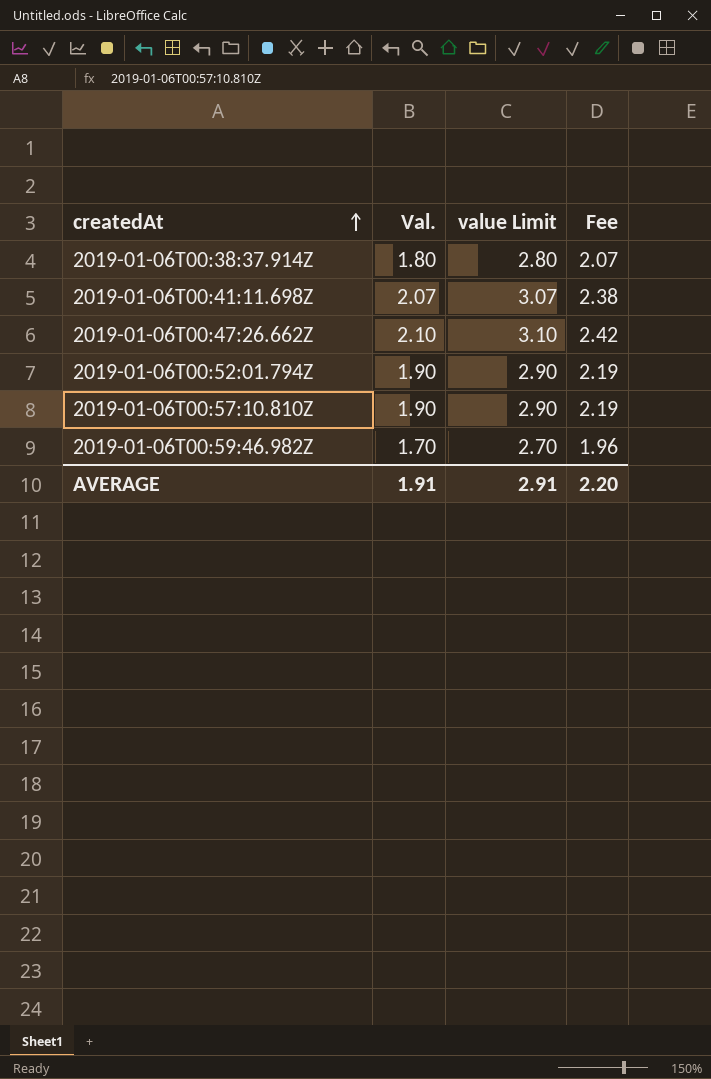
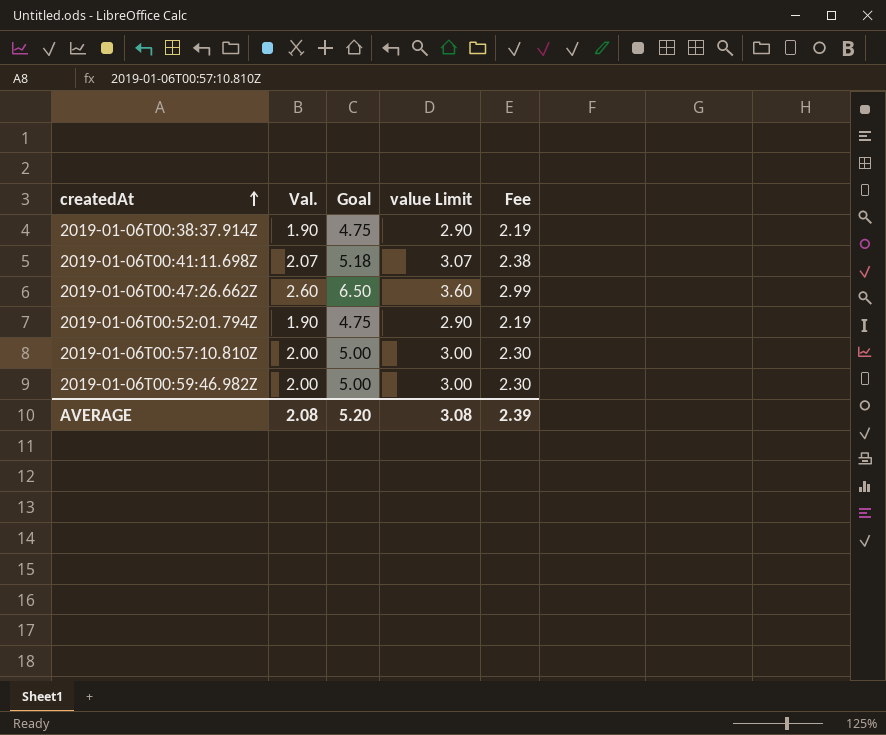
column Goal | formula: none -> [Val.] * 2.5
2019-01-06T00:38:37.914Z | Val.: 1.80 -> 1.90
2019-01-06T00:38:37.914Z | value Limit: 2.80 -> 2.90
2019-01-06T00:38:37.914Z | Fee: 2.07 -> 2.19
2019-01-06T00:47:26.662Z | Val.: 2.10 -> 2.60
2019-01-06T00:47:26.662Z | value Limit: 3.10 -> 3.60
2019-01-06T00:47:26.662Z | Fee: 2.42 -> 2.99
2019-01-06T00:57:10.810Z | Val.: 1.90 -> 2.00
2019-01-06T00:57:10.810Z | value Limit: 2.90 -> 3.00
2019-01-06T00:57:10.810Z | Fee: 2.19 -> 2.30
2019-01-06T00:59:46.982Z | Val.: 1.70 -> 2.00
2019-01-06T00:59:46.982Z | value Limit: 2.70 -> 3.00
2019-01-06T00:59:46.982Z | Fee: 1.96 -> 2.30
AVERAGE | Val.: 1.91 -> 2.08
AVERAGE | value Limit: 2.91 -> 3.08
AVERAGE | Fee: 2.20 -> 2.39

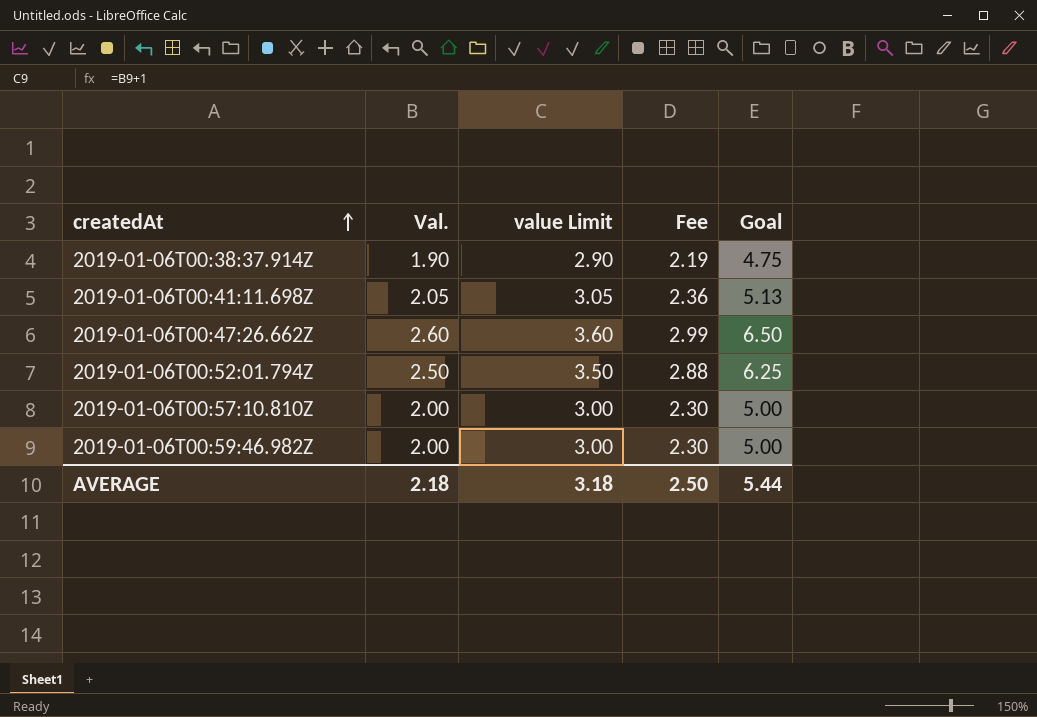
column Goal | position: 3 -> 5
2019-01-06T00:41:11.698Z | Val.: 2.07 -> 2.05
2019-01-06T00:41:11.698Z | value Limit: 3.07 -> 3.05
2019-01-06T00:41:11.698Z | Fee: 2.38 -> 2.36
2019-01-06T00:41:11.698Z | Goal: 5.18 -> 5.13
2019-01-06T00:52:01.794Z | Val.: 1.90 -> 2.50
2019-01-06T00:52:01.794Z | value Limit: 2.90 -> 3.50
2019-01-06T00:52:01.794Z | Fee: 2.19 -> 2.88
2019-01-06T00:52:01.794Z | Goal: 4.75 -> 6.25
AVERAGE | Val.: 2.08 -> 2.18
AVERAGE | value Limit: 3.08 -> 3.18
AVERAGE | Fee: 2.39 -> 2.50
AVERAGE | Goal: 5.20 -> 5.44

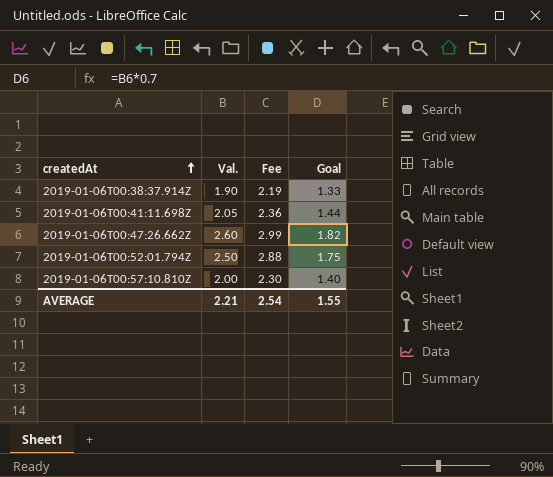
column value Limit | formula: [Val.] + 1 -> none
column Goal | formula: [Val.] * 2.5 -> [Val.] * 0.7
row 2019-01-06T00:59:46.982Z: 2.00 | 3.00 | 2.30 | 5.00 -> none
AVERAGE | Val.: 2.18 -> 2.21
AVERAGE | Fee: 2.50 -> 2.54
AVERAGE | Goal: 5.44 -> 1.55

